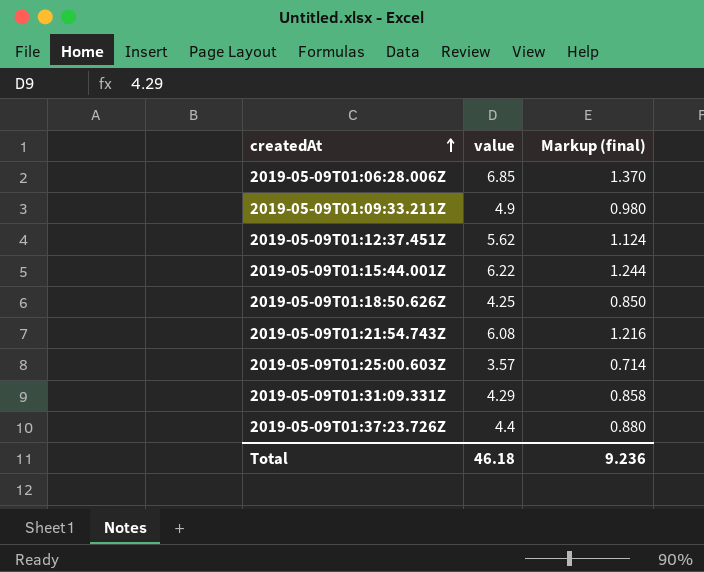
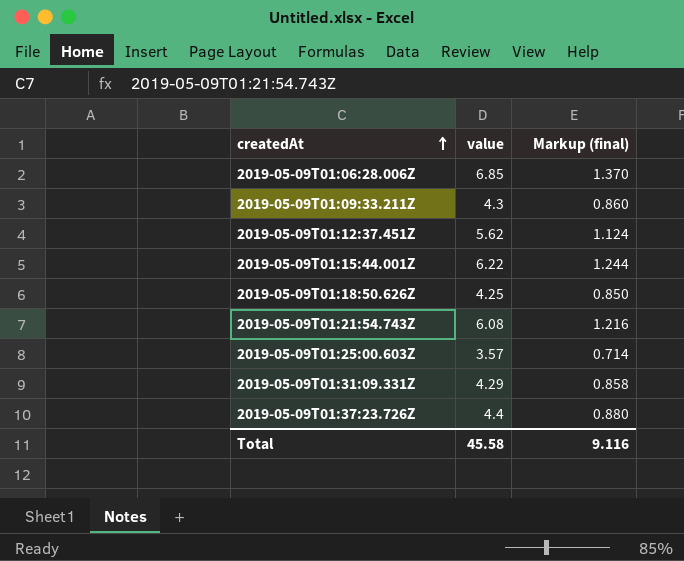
2019-05-09T01:09:33.211Z | value: 4.9 -> 4.3
2019-05-09T01:09:33.211Z | Markup (final): 0.980 -> 0.860
Total | value: 46.18 -> 45.58
Total | Markup (final): 9.236 -> 9.116

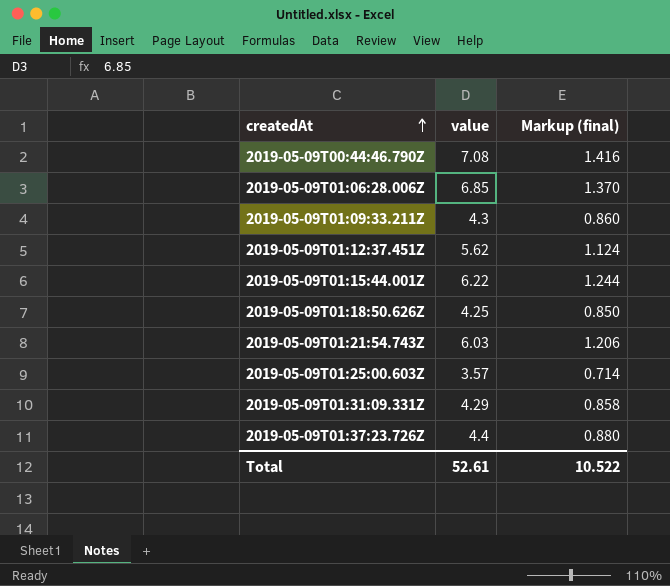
row 2019-05-09T00:44:46.790Z: none -> 7.08 | 1.416
2019-05-09T01:21:54.743Z | value: 6.08 -> 6.03
2019-05-09T01:21:54.743Z | Markup (final): 1.216 -> 1.206
Total | value: 45.58 -> 52.61
Total | Markup (final): 9.116 -> 10.522

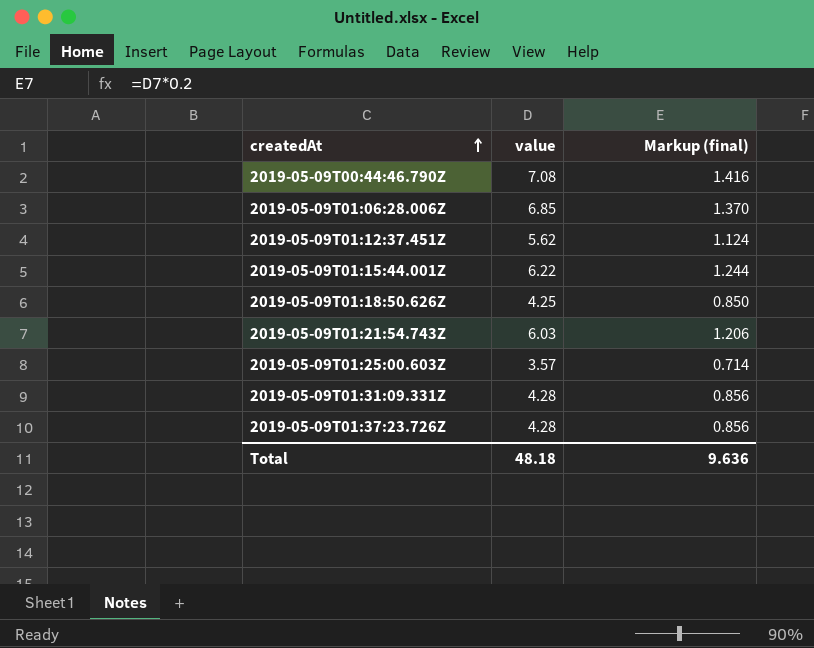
row 2019-05-09T01:09:33.211Z: 4.3 | 0.860 -> none
2019-05-09T01:31:09.331Z | value: 4.29 -> 4.28
2019-05-09T01:31:09.331Z | Markup (final): 0.858 -> 0.856
2019-05-09T01:37:23.726Z | value: 4.4 -> 4.28
2019-05-09T01:37:23.726Z | Markup (final): 0.880 -> 0.856
Total | value: 52.61 -> 48.18
Total | Markup (final): 10.522 -> 9.636

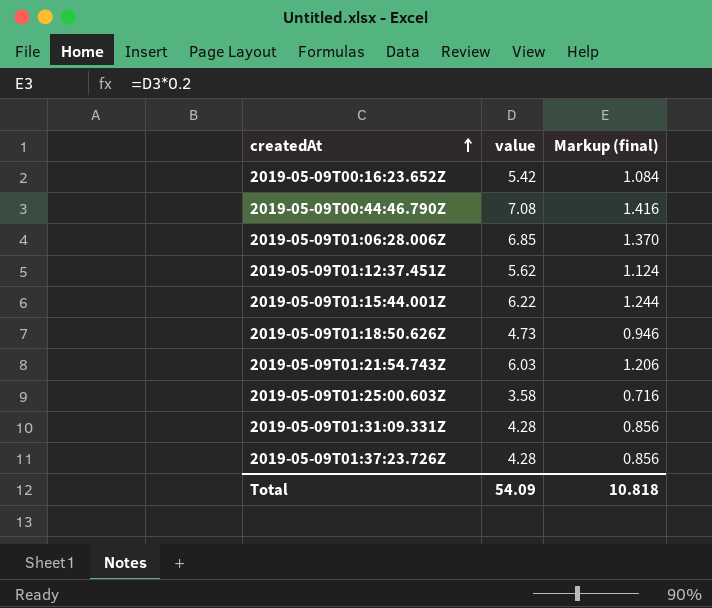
row 2019-05-09T00:16:23.652Z: none -> 5.42 | 1.084
2019-05-09T01:18:50.626Z | value: 4.25 -> 4.73
2019-05-09T01:18:50.626Z | Markup (final): 0.850 -> 0.946
2019-05-09T01:25:00.603Z | value: 3.57 -> 3.58
2019-05-09T01:25:00.603Z | Markup (final): 0.714 -> 0.716
Total | value: 48.18 -> 54.09
Total | Markup (final): 9.636 -> 10.818

